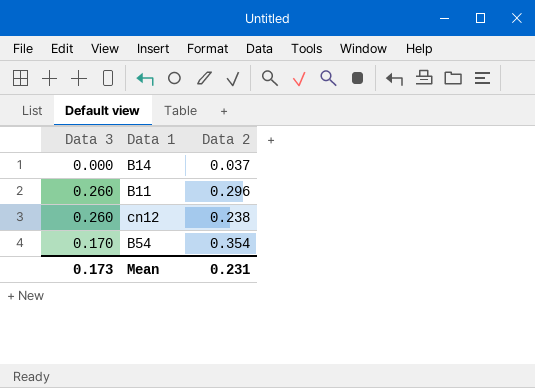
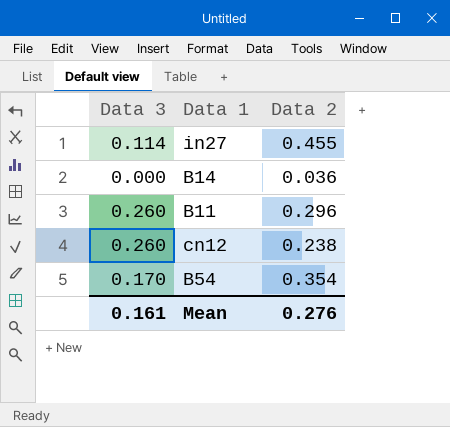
row in27: none -> 0.114 | 0.455
B14 | Data 2: 0.037 -> 0.036
Mean | Data 3: 0.173 -> 0.161
Mean | Data 2: 0.231 -> 0.276

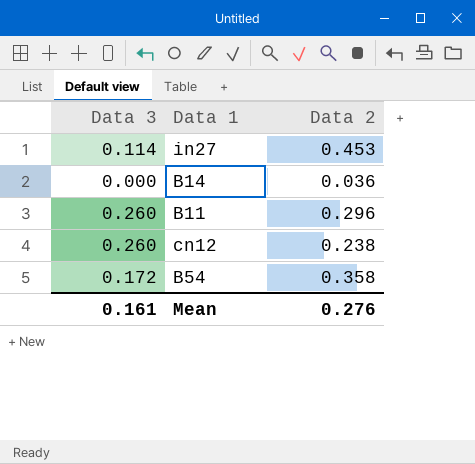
in27 | Data 2: 0.455 -> 0.453
B54 | Data 3: 0.170 -> 0.172
B54 | Data 2: 0.354 -> 0.358

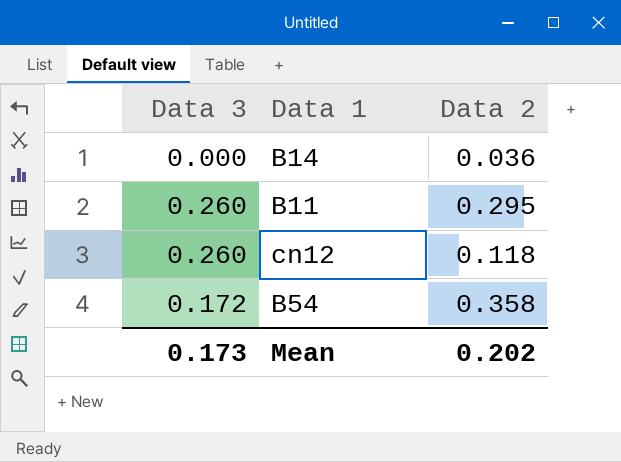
row in27: 0.114 | 0.453 -> none
B11 | Data 2: 0.296 -> 0.295
cn12 | Data 2: 0.238 -> 0.118
Mean | Data 3: 0.161 -> 0.173
Mean | Data 2: 0.276 -> 0.202

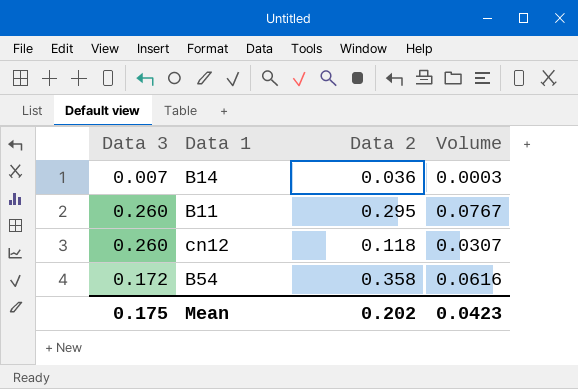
column Volume | formula: none -> [Data 3] * [Data 2]
B14 | Data 3: 0.000 -> 0.007
Mean | Data 3: 0.173 -> 0.175

